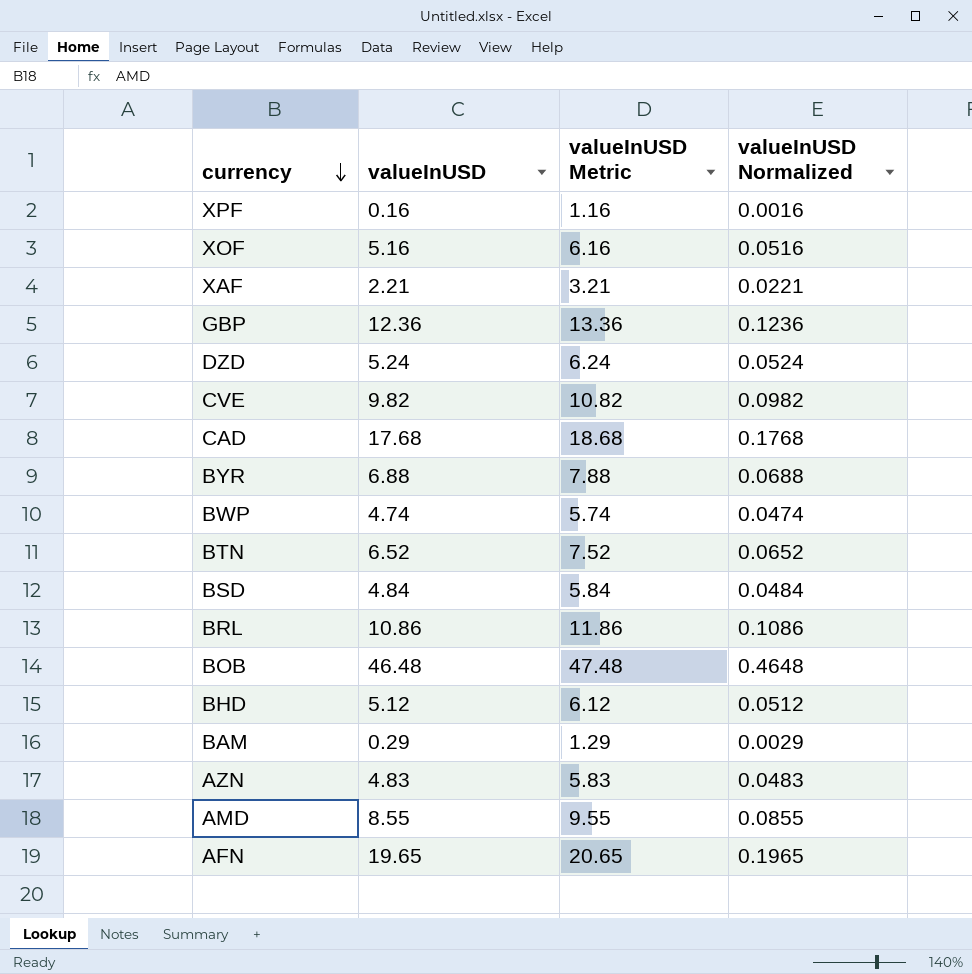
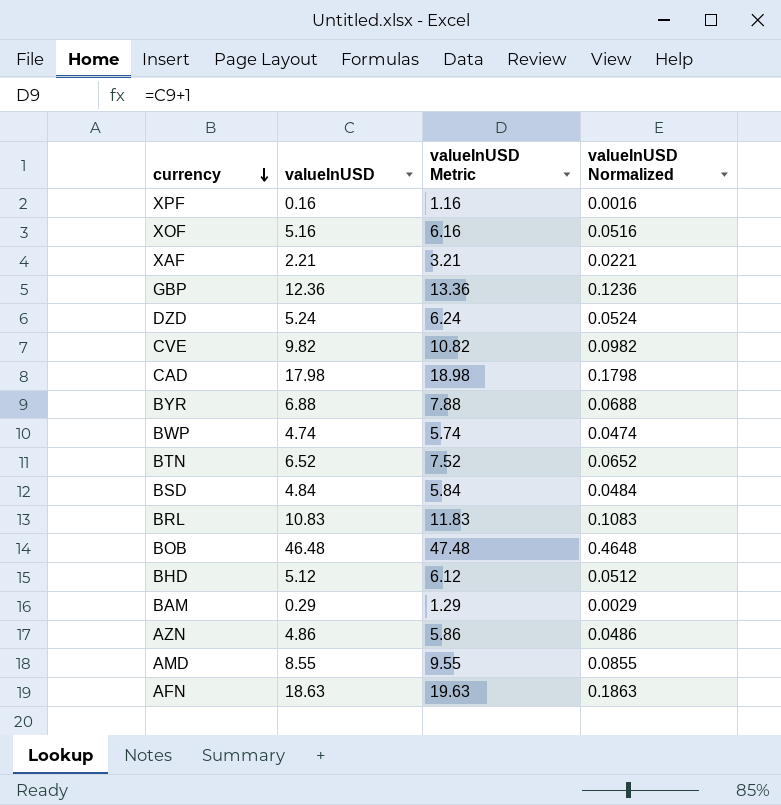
CAD | valueInUSD: 17.68 -> 17.98
CAD | valueInUSD Metric: 18.68 -> 18.98
CAD | valueInUSD Normalized: 0.1768 -> 0.1798
BRL | valueInUSD: 10.86 -> 10.83
BRL | valueInUSD Metric: 11.86 -> 11.83
BRL | valueInUSD Normalized: 0.1086 -> 0.1083
AZN | valueInUSD: 4.83 -> 4.86
AZN | valueInUSD Metric: 5.83 -> 5.86
AZN | valueInUSD Normalized: 0.0483 -> 0.0486
AFN | valueInUSD: 19.65 -> 18.63
AFN | valueInUSD Metric: 20.65 -> 19.63
AFN | valueInUSD Normalized: 0.1965 -> 0.1863

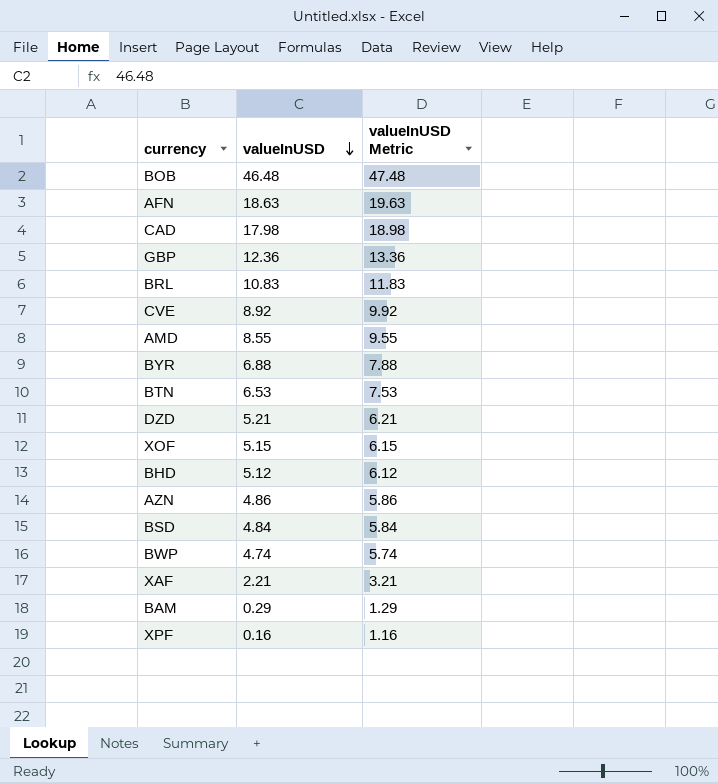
row order: currency descending -> valueInUSD descending
column valueInUSD Normalized | formula: [valueInUSD] * 0.01 -> none
CVE | valueInUSD: 9.82 -> 8.92
CVE | valueInUSD Metric: 10.82 -> 9.92
BTN | valueInUSD: 6.52 -> 6.53
BTN | valueInUSD Metric: 7.52 -> 7.53
DZD | valueInUSD: 5.24 -> 5.21
DZD | valueInUSD Metric: 6.24 -> 6.21
XOF | valueInUSD: 5.16 -> 5.15
XOF | valueInUSD Metric: 6.16 -> 6.15

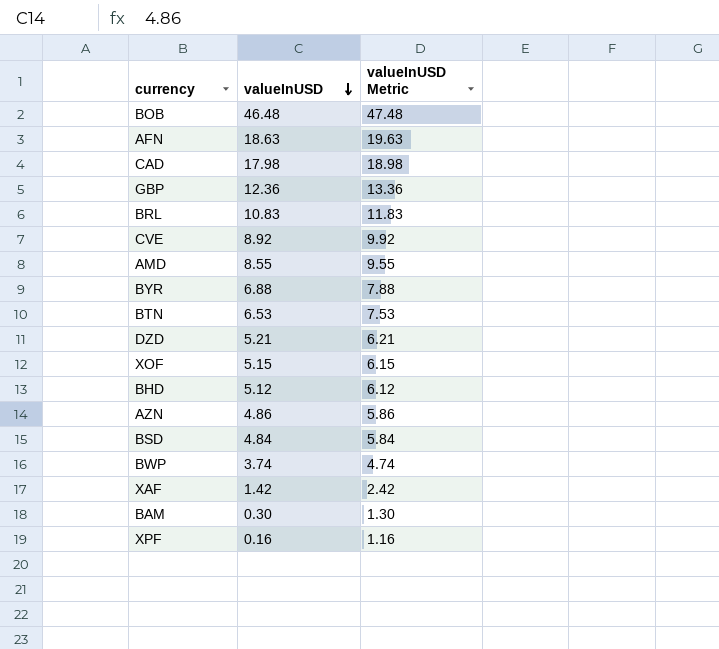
BWP | valueInUSD: 4.74 -> 3.74
BWP | valueInUSD Metric: 5.74 -> 4.74
XAF | valueInUSD: 2.21 -> 1.42
XAF | valueInUSD Metric: 3.21 -> 2.42
BAM | valueInUSD: 0.29 -> 0.30
BAM | valueInUSD Metric: 1.29 -> 1.30

